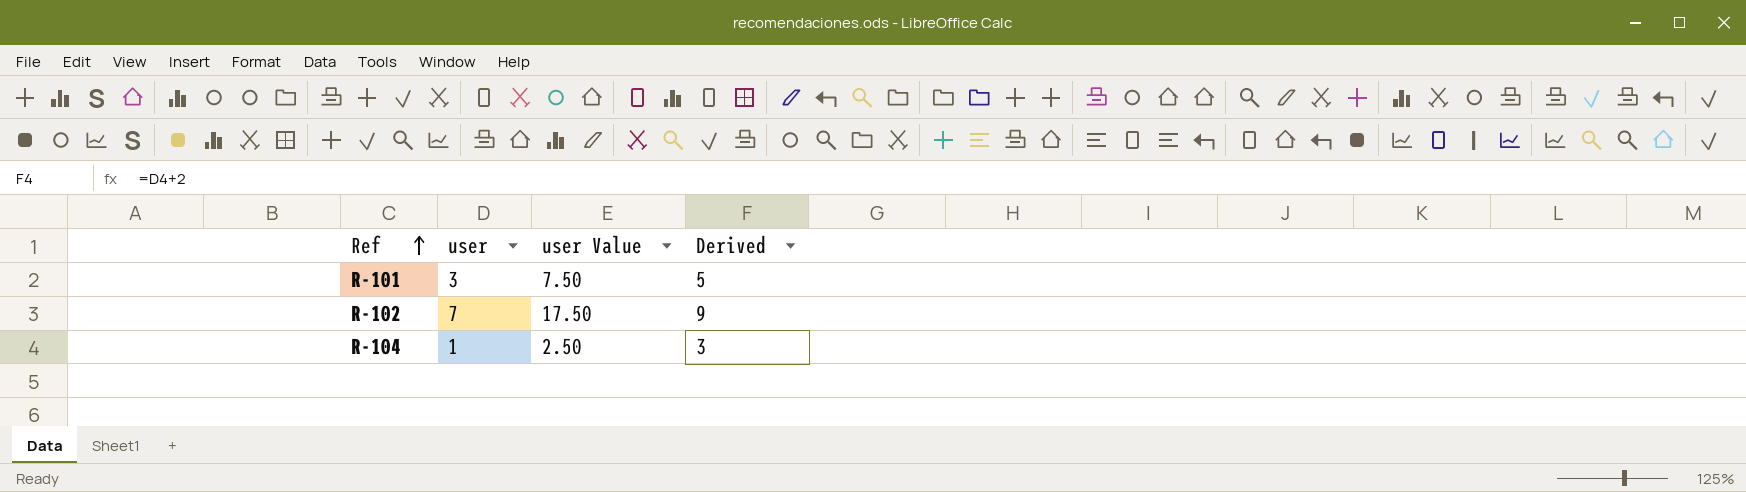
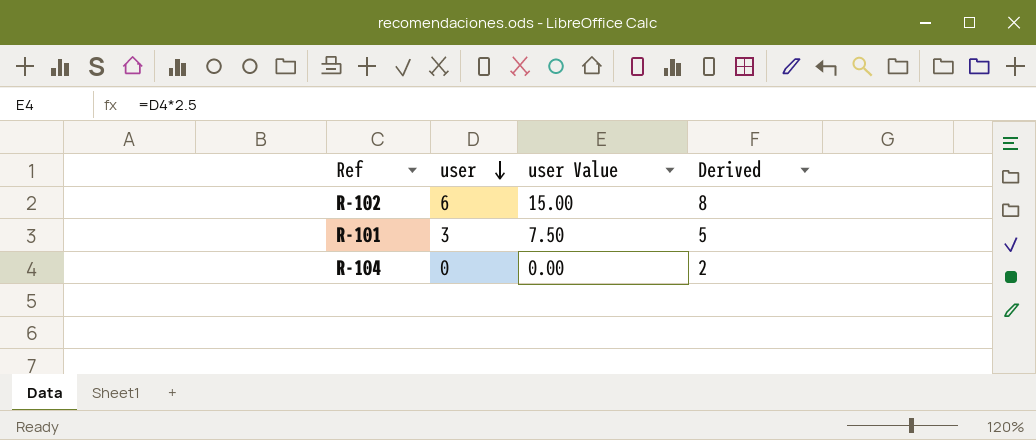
row order: Ref ascending -> user descending
R-102 | user: 7 -> 6
R-102 | user Value: 17.50 -> 15.00
R-102 | Derived: 9 -> 8
R-104 | user: 1 -> 0
R-104 | user Value: 2.50 -> 0.00
R-104 | Derived: 3 -> 2

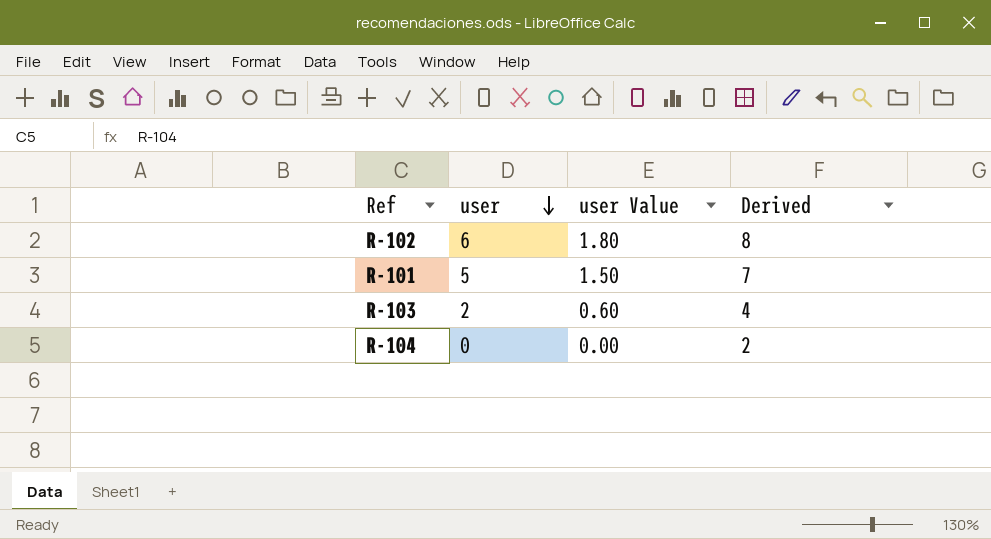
column user Value | formula: [user] * 2.5 -> [user] * 0.3
R-101 | user: 3 -> 5
R-101 | Derived: 5 -> 7
row R-103: none -> 2 | 0.60 | 4

